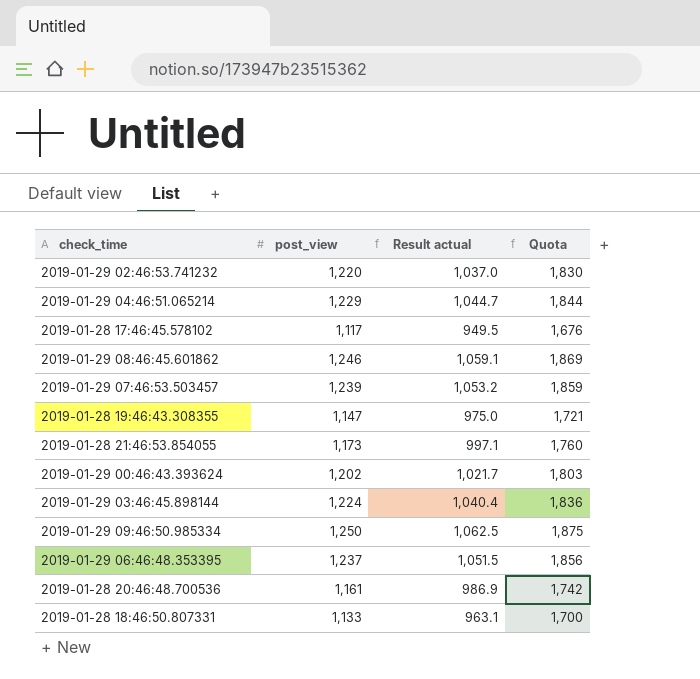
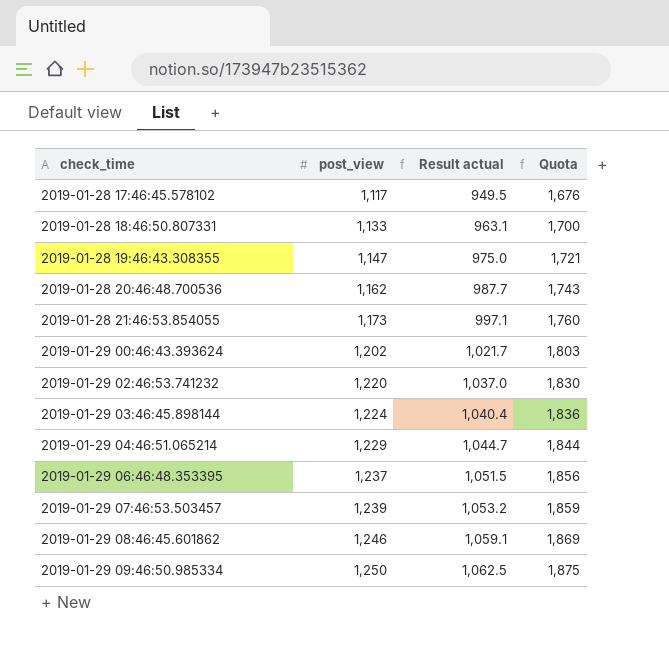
row order: none -> check_time ascending
2019-01-28 20:46:48.700536 | post_view: 1,161 -> 1,162
2019-01-28 20:46:48.700536 | Result actual: 986.9 -> 987.7
2019-01-28 20:46:48.700536 | Quota: 1,742 -> 1,743

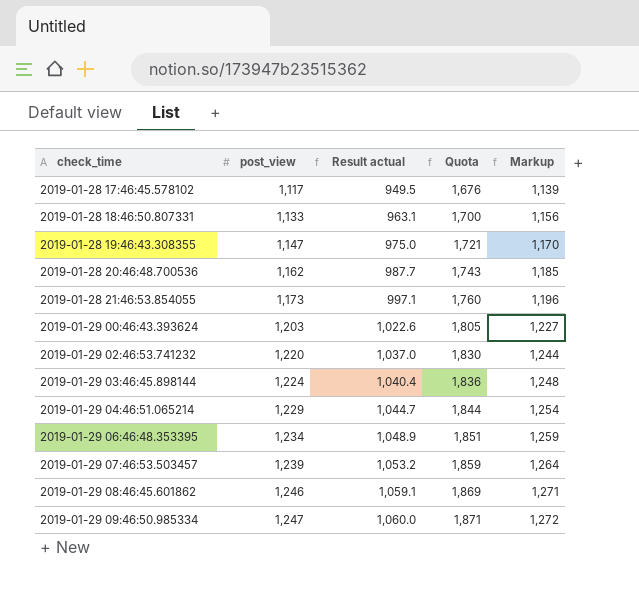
column Markup | formula: none -> [post_view] * 1.02
2019-01-29 00:46:43.393624 | post_view: 1,202 -> 1,203
2019-01-29 00:46:43.393624 | Result actual: 1,021.7 -> 1,022.6
2019-01-29 00:46:43.393624 | Quota: 1,803 -> 1,805
2019-01-29 06:46:48.353395 | post_view: 1,237 -> 1,234
2019-01-29 06:46:48.353395 | Result actual: 1,051.5 -> 1,048.9
2019-01-29 06:46:48.353395 | Quota: 1,856 -> 1,851
2019-01-29 09:46:50.985334 | post_view: 1,250 -> 1,247
2019-01-29 09:46:50.985334 | Result actual: 1,062.5 -> 1,060.0
2019-01-29 09:46:50.985334 | Quota: 1,875 -> 1,871

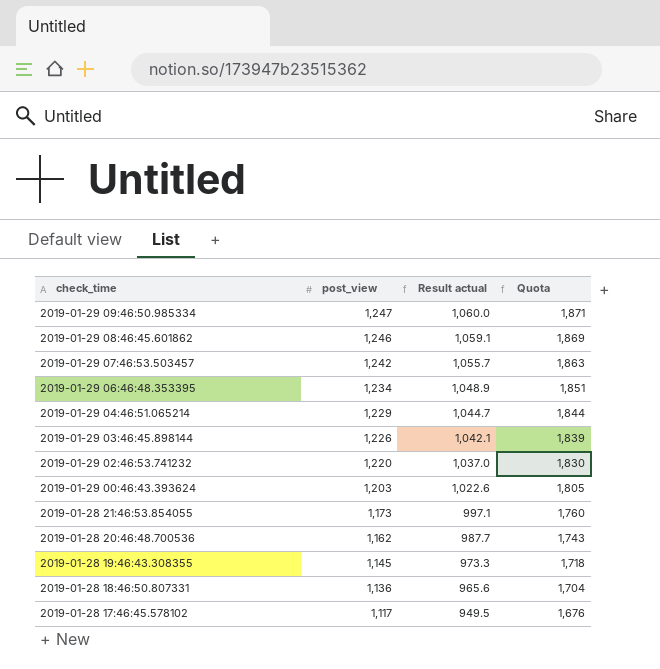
row order: check_time ascending -> check_time descending
column Markup | formula: [post_view] * 1.02 -> none
2019-01-29 07:46:53.503457 | post_view: 1,239 -> 1,242
2019-01-29 07:46:53.503457 | Result actual: 1,053.2 -> 1,055.7
2019-01-29 07:46:53.503457 | Quota: 1,859 -> 1,863
2019-01-29 03:46:45.898144 | post_view: 1,224 -> 1,226
2019-01-29 03:46:45.898144 | Result actual: 1,040.4 -> 1,042.1
2019-01-29 03:46:45.898144 | Quota: 1,836 -> 1,839
2019-01-28 19:46:43.308355 | post_view: 1,147 -> 1,145
2019-01-28 19:46:43.308355 | Result actual: 975.0 -> 973.3
2019-01-28 19:46:43.308355 | Quota: 1,721 -> 1,718
2019-01-28 18:46:50.807331 | post_view: 1,133 -> 1,136
2019-01-28 18:46:50.807331 | Result actual: 963.1 -> 965.6
2019-01-28 18:46:50.807331 | Quota: 1,700 -> 1,704

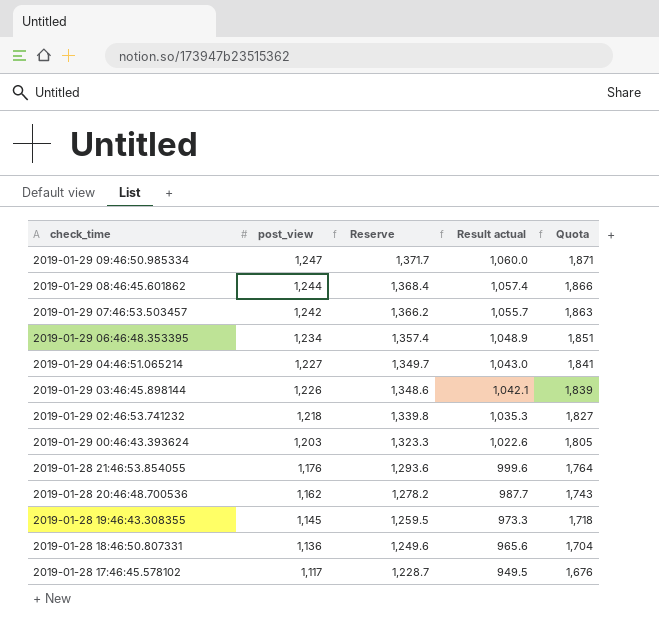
column Reserve | formula: none -> [post_view] * 1.1
2019-01-29 08:46:45.601862 | post_view: 1,246 -> 1,244
2019-01-29 08:46:45.601862 | Result actual: 1,059.1 -> 1,057.4
2019-01-29 08:46:45.601862 | Quota: 1,869 -> 1,866
2019-01-29 04:46:51.065214 | post_view: 1,229 -> 1,227
2019-01-29 04:46:51.065214 | Result actual: 1,044.7 -> 1,043.0
2019-01-29 04:46:51.065214 | Quota: 1,844 -> 1,841
2019-01-29 02:46:53.741232 | post_view: 1,220 -> 1,218
2019-01-29 02:46:53.741232 | Result actual: 1,037.0 -> 1,035.3
2019-01-29 02:46:53.741232 | Quota: 1,830 -> 1,827
2019-01-28 21:46:53.854055 | post_view: 1,173 -> 1,176
2019-01-28 21:46:53.854055 | Result actual: 997.1 -> 999.6
2019-01-28 21:46:53.854055 | Quota: 1,760 -> 1,764

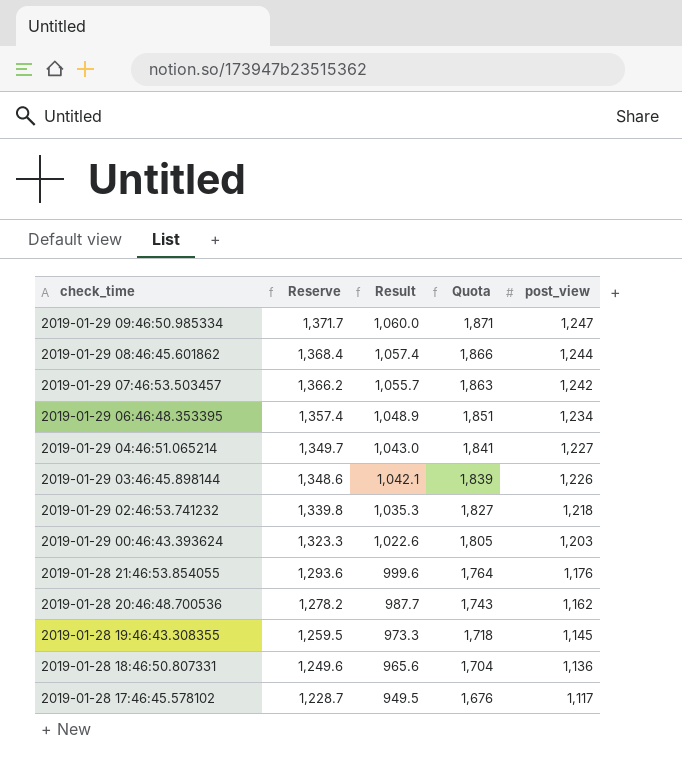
column name: Result actual -> Result
column post_view | position: 2 -> 5

